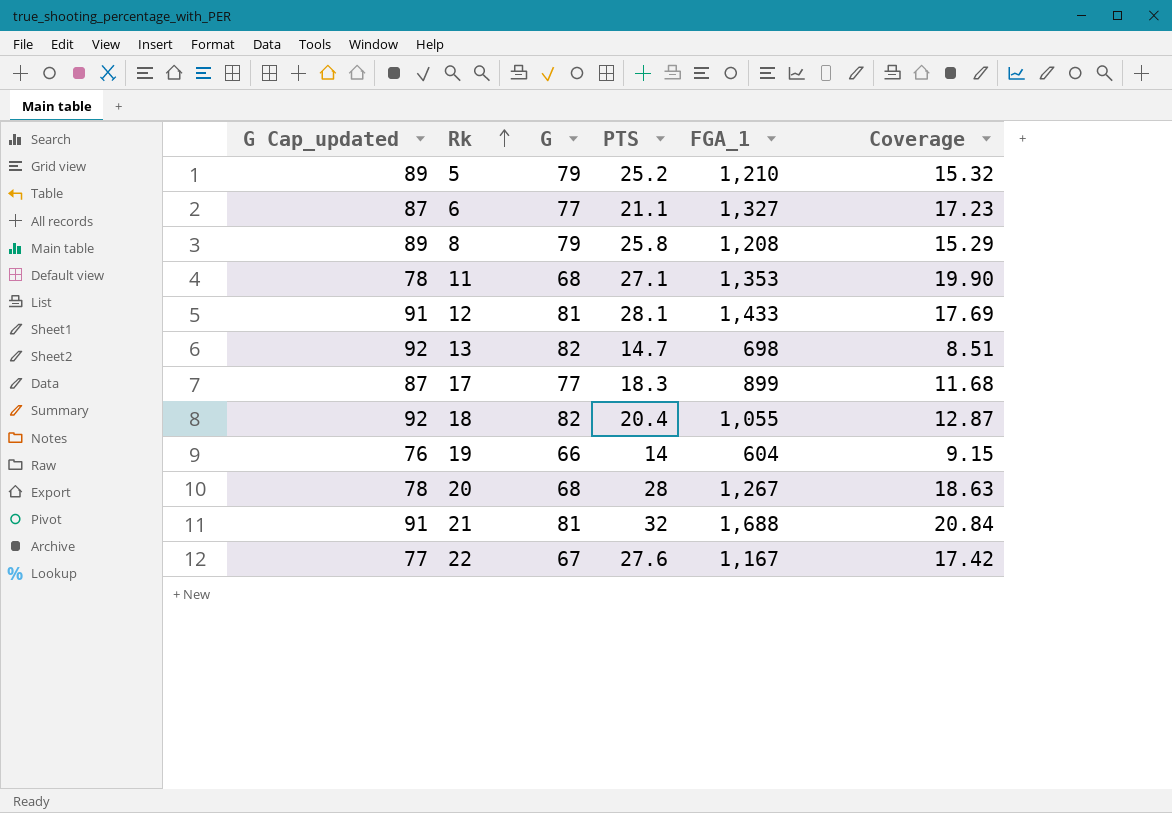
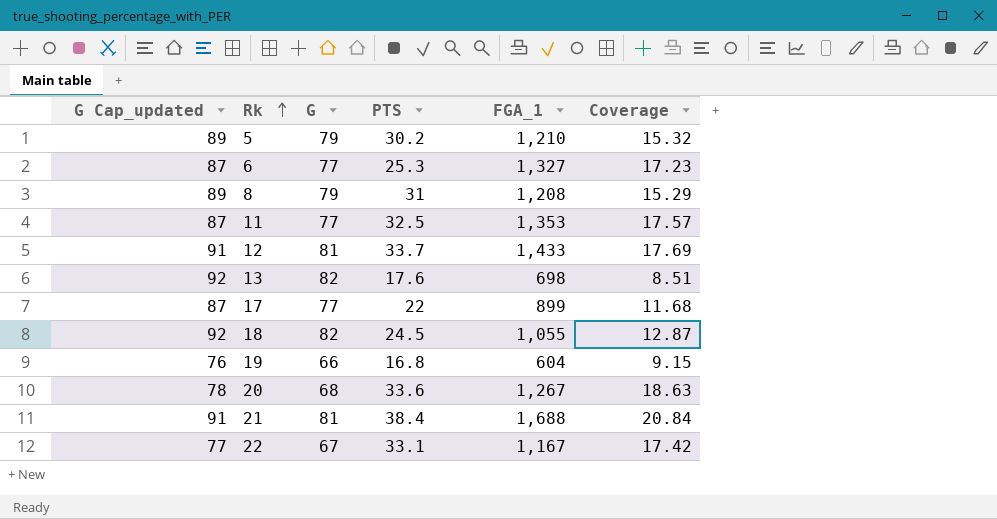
5 | PTS: 25.2 -> 30.2
6 | PTS: 21.1 -> 25.3
8 | PTS: 25.8 -> 31
11 | G Cap_updated: 78 -> 87
11 | G: 68 -> 77
11 | PTS: 27.1 -> 32.5
11 | Coverage: 19.90 -> 17.57
12 | PTS: 28.1 -> 33.7
13 | PTS: 14.7 -> 17.6
17 | PTS: 18.3 -> 22
18 | PTS: 20.4 -> 24.5
19 | PTS: 14 -> 16.8
20 | PTS: 28 -> 33.6
21 | PTS: 32 -> 38.4
22 | PTS: 27.6 -> 33.1

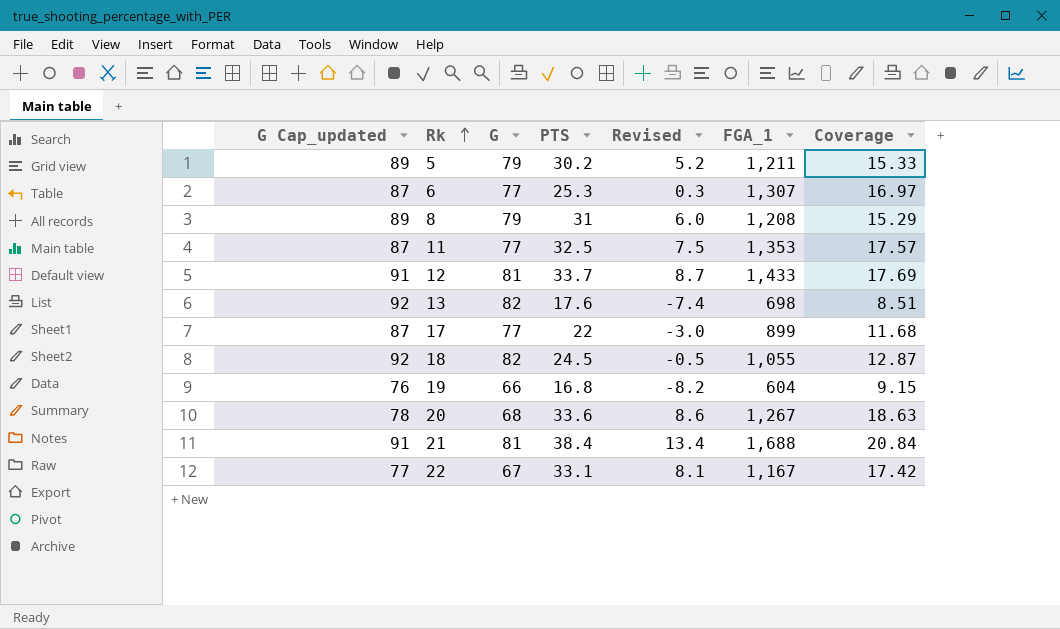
column Revised | formula: none -> [PTS] - 25
5 | FGA_1: 1,210 -> 1,211
5 | Coverage: 15.32 -> 15.33
6 | FGA_1: 1,327 -> 1,307
6 | Coverage: 17.23 -> 16.97

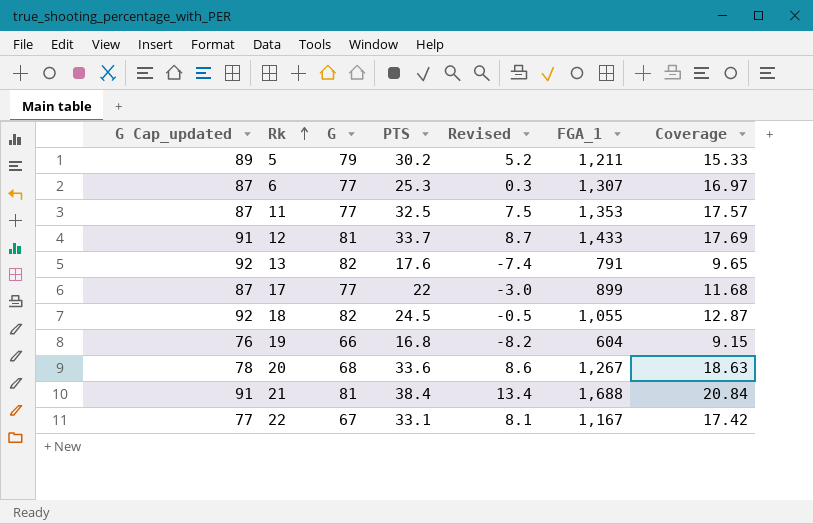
row 8: 89 | 79 | 31 | 6.0 | 1,208 | 15.29 -> none
13 | FGA_1: 698 -> 791
13 | Coverage: 8.51 -> 9.65

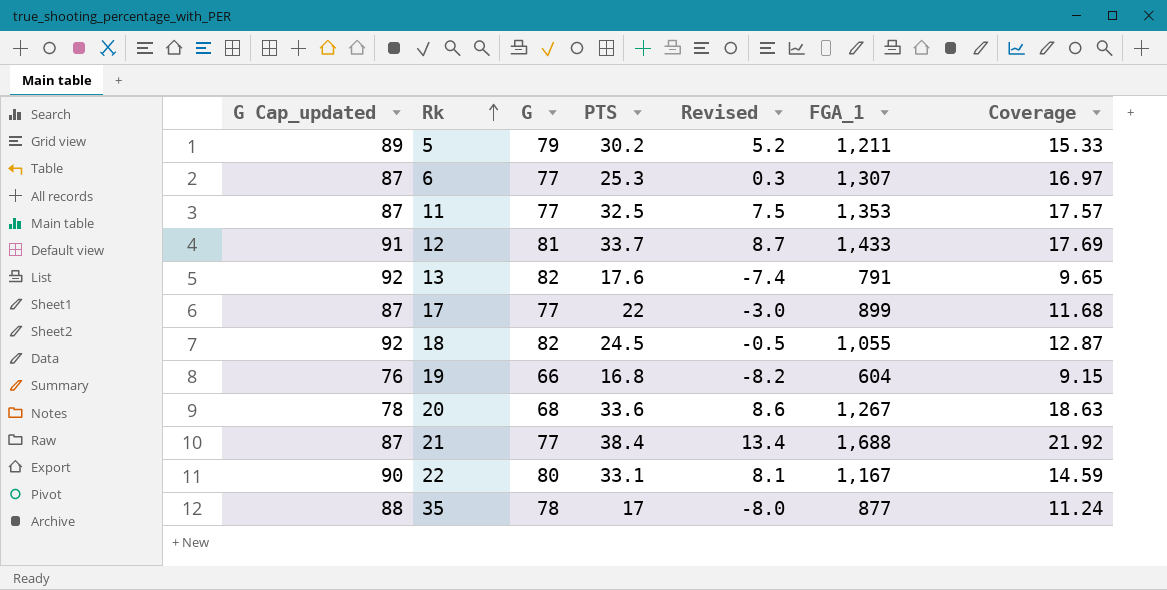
21 | G Cap_updated: 91 -> 87
21 | G: 81 -> 77
21 | Coverage: 20.84 -> 21.92
22 | G Cap_updated: 77 -> 90
22 | G: 67 -> 80
22 | Coverage: 17.42 -> 14.59
row 35: none -> 88 | 78 | 17 | -8.0 | 877 | 11.24

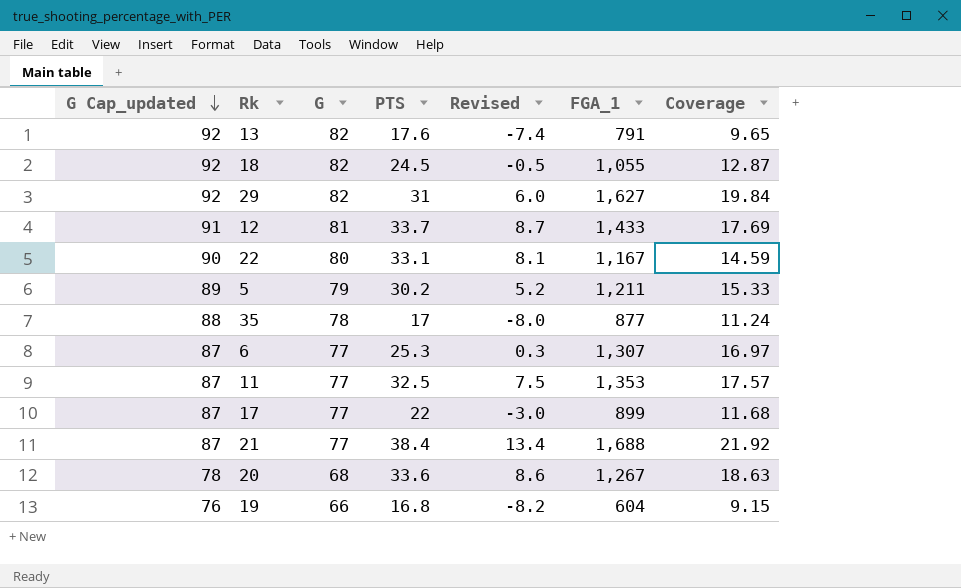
row order: Rk ascending -> G Cap_updated descending
row 29: none -> 92 | 82 | 31 | 6.0 | 1,627 | 19.84

